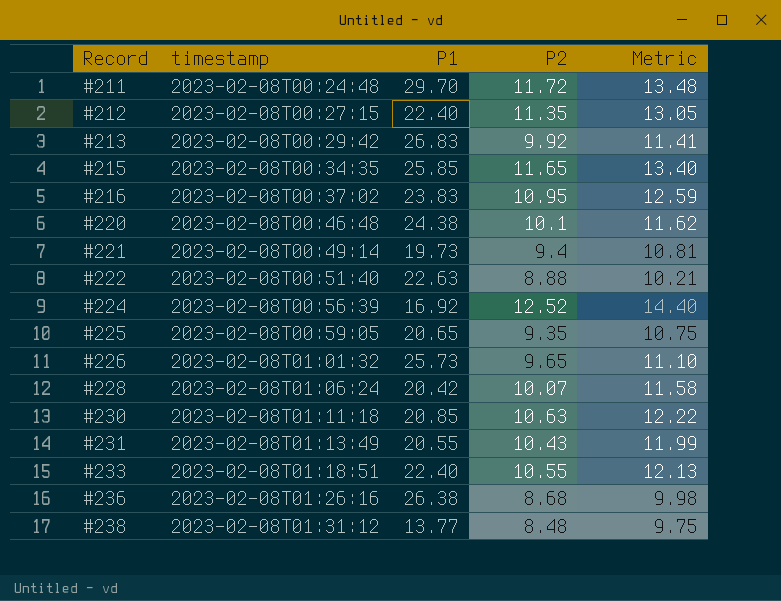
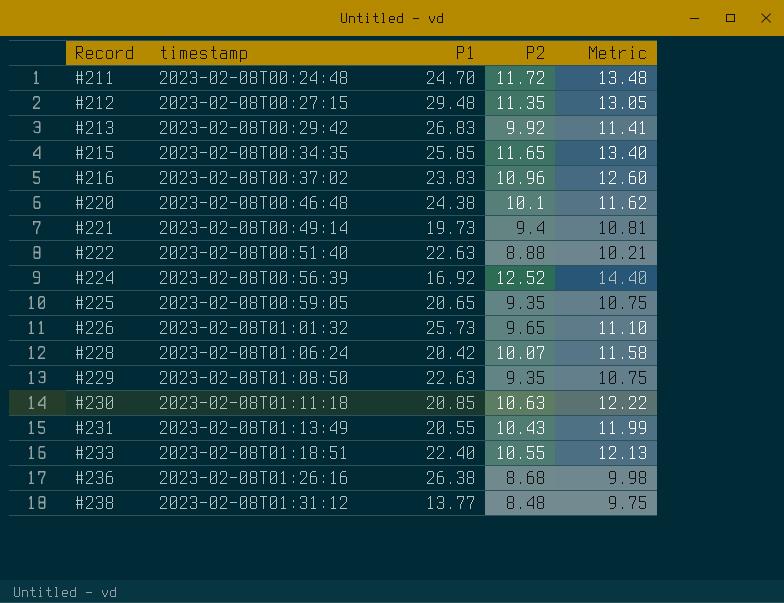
#211 | P1: 29.70 -> 24.70
#212 | P1: 22.40 -> 29.48
#216 | P2: 10.95 -> 10.96
#216 | Metric: 12.59 -> 12.60
row #229: none -> 2023-02-08T01:08:50 | 22.63 | 9.35 | 10.75

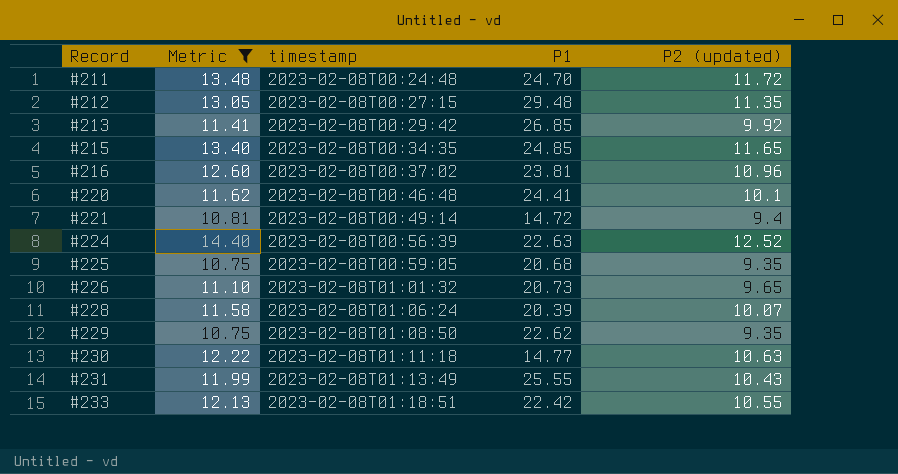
filter: none -> Metric >= 10.75
column Metric | position: 5 -> 2
column name: P2 -> P2 (updated)
#213 | P1: 26.83 -> 26.85
#215 | P1: 25.85 -> 24.85
#216 | P1: 23.83 -> 23.81
#220 | P1: 24.38 -> 24.41
#221 | P1: 19.73 -> 14.72
#224 | P1: 16.92 -> 22.63
#225 | P1: 20.65 -> 20.68
#226 | P1: 25.73 -> 20.73
#228 | P1: 20.42 -> 20.39
#229 | P1: 22.63 -> 22.62
#230 | P1: 20.85 -> 14.77
#231 | P1: 20.55 -> 25.55
#233 | P1: 22.40 -> 22.42

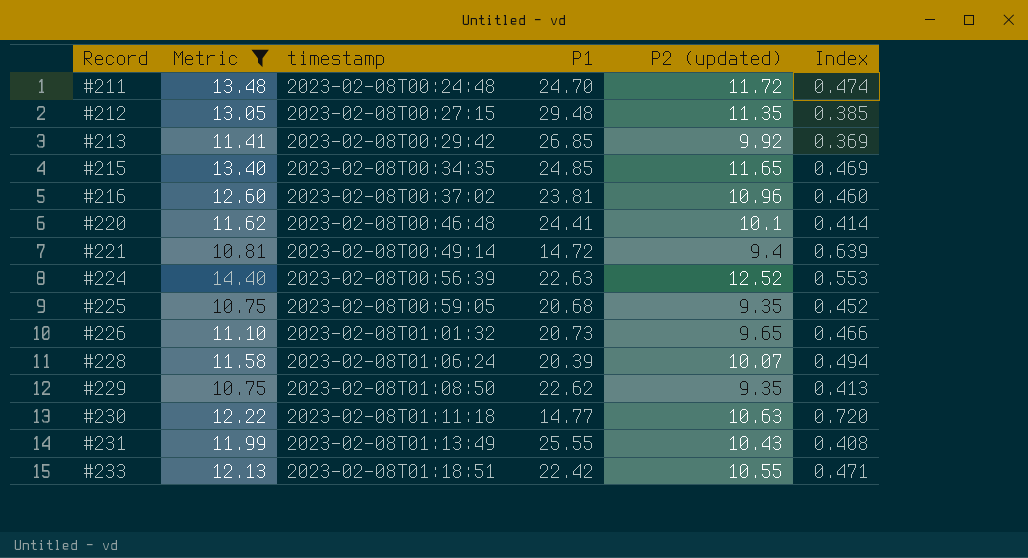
column Index | formula: none -> [P2 (updated)] / [P1]

